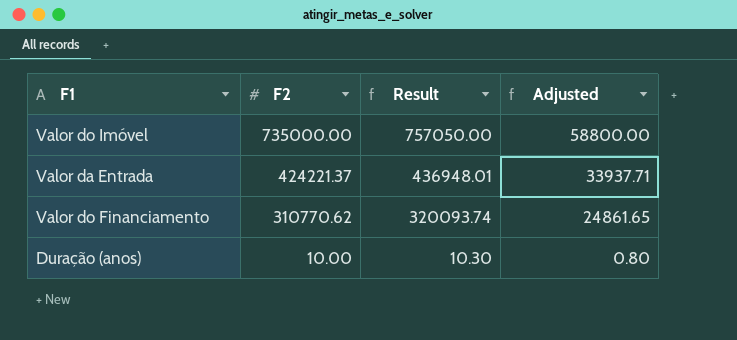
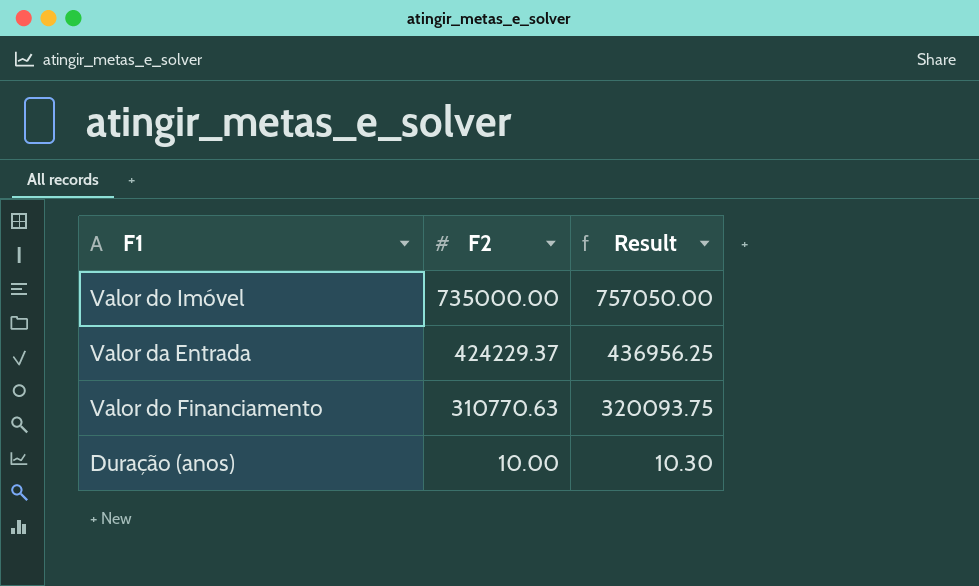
column Adjusted | formula: [F2] * 0.08 -> none
Valor da Entrada | F2: 424221.37 -> 424229.37
Valor da Entrada | Result: 436948.01 -> 436956.25
Valor do Financiamento | F2: 310770.62 -> 310770.63
Valor do Financiamento | Result: 320093.74 -> 320093.75

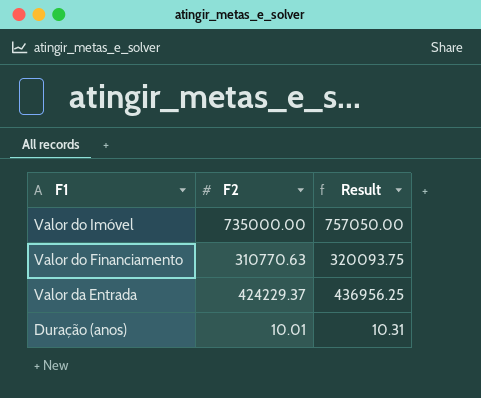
row order: F2 descending -> F1 descending
Duração (anos) | F2: 10.00 -> 10.01
Duração (anos) | Result: 10.30 -> 10.31

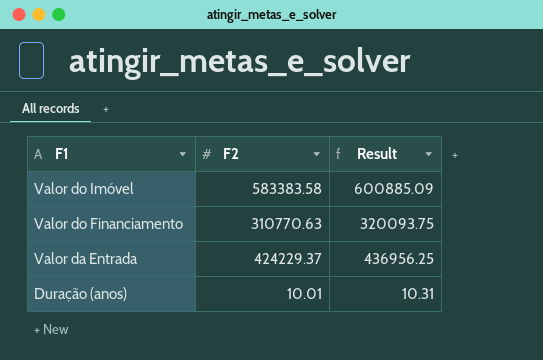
Valor do Imóvel | F2: 735000.00 -> 583383.58
Valor do Imóvel | Result: 757050.00 -> 600885.09

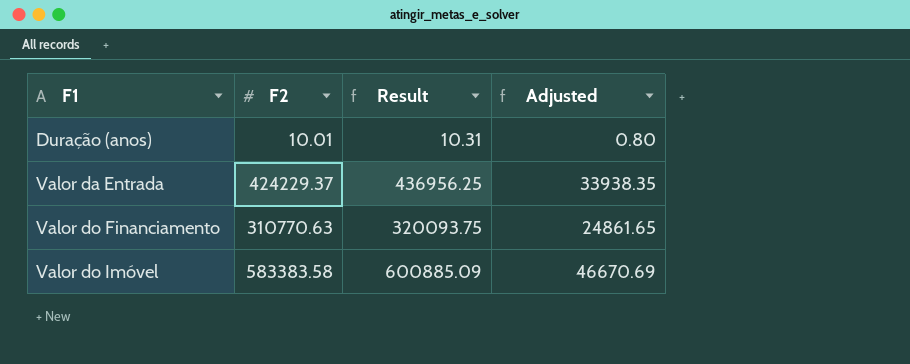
row order: F1 descending -> F1 ascending
column Adjusted | formula: none -> [F2] * 0.08

